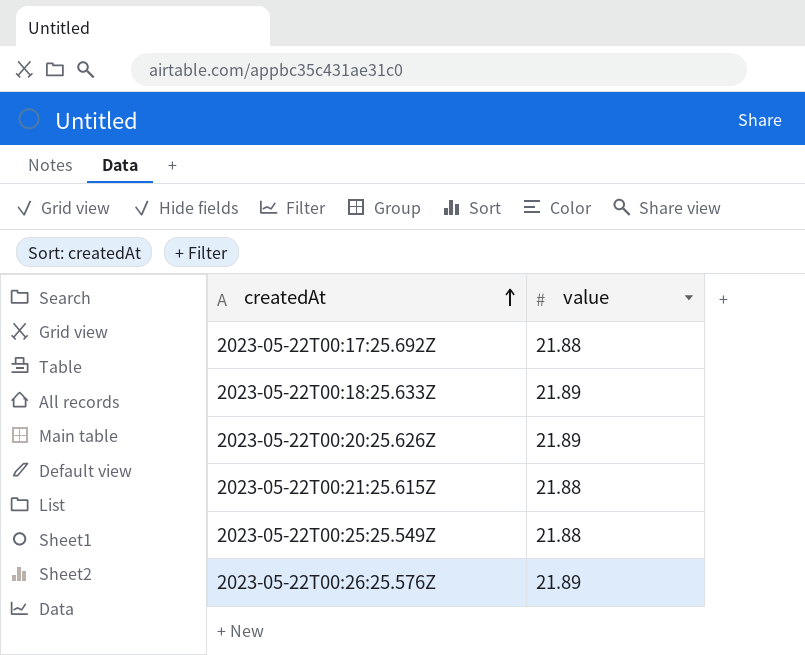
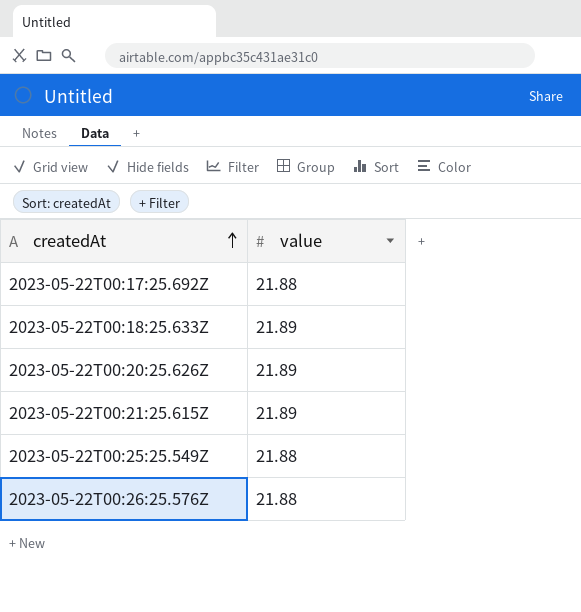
2023-05-22T00:21:25.615Z | value: 21.88 -> 21.89
2023-05-22T00:26:25.576Z | value: 21.89 -> 21.88

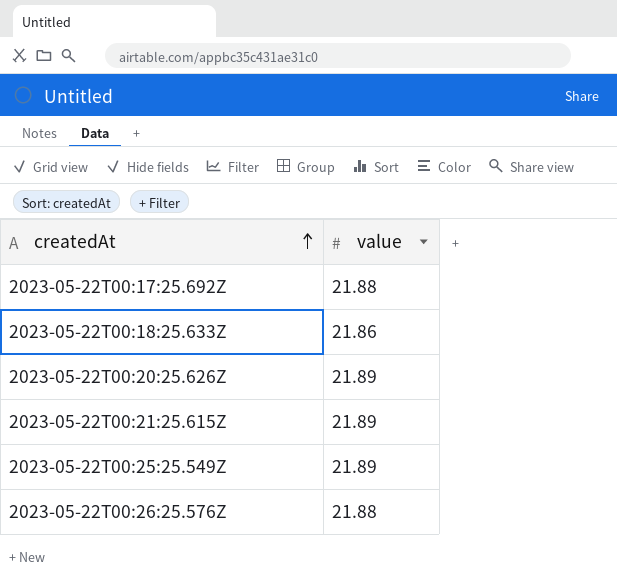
2023-05-22T00:18:25.633Z | value: 21.89 -> 21.86
2023-05-22T00:25:25.549Z | value: 21.88 -> 21.89

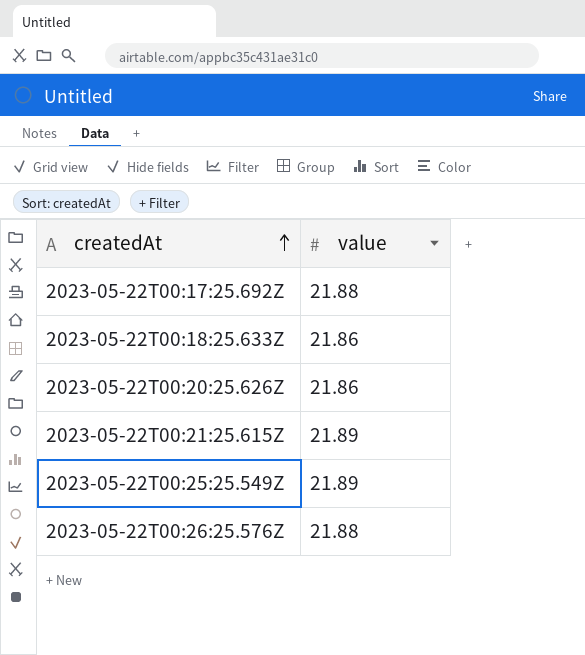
2023-05-22T00:20:25.626Z | value: 21.89 -> 21.86

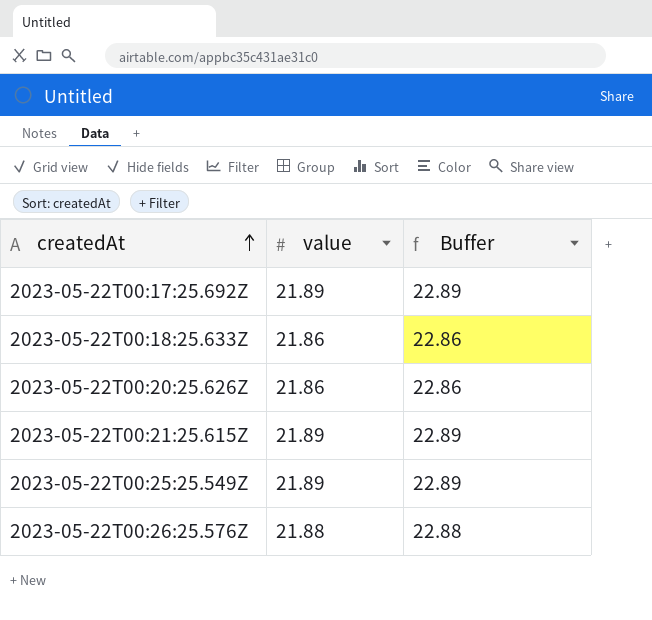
column Buffer | formula: none -> [value] + 1
2023-05-22T00:17:25.692Z | value: 21.88 -> 21.89

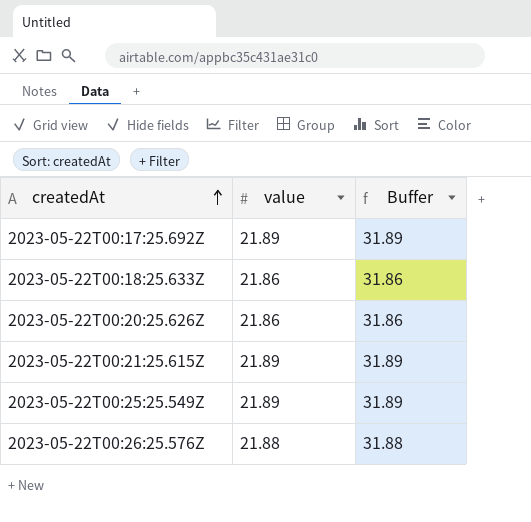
column Buffer | formula: [value] + 1 -> [value] + 10

